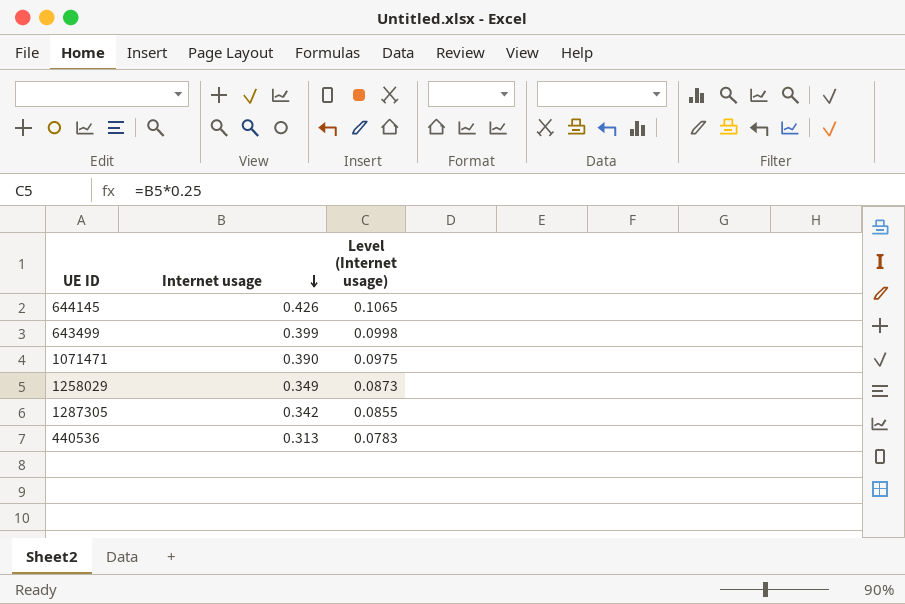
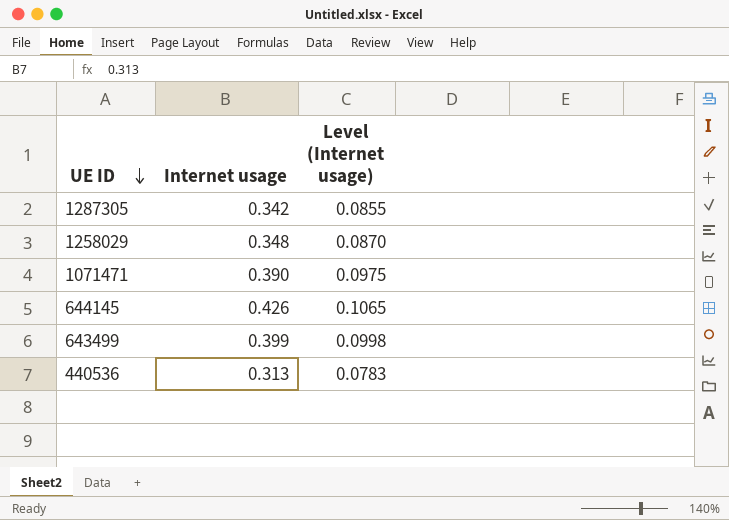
row order: Internet usage descending -> UE ID descending
1258029 | Internet usage: 0.349 -> 0.348
1258029 | Level (Internet usage): 0.0873 -> 0.0870

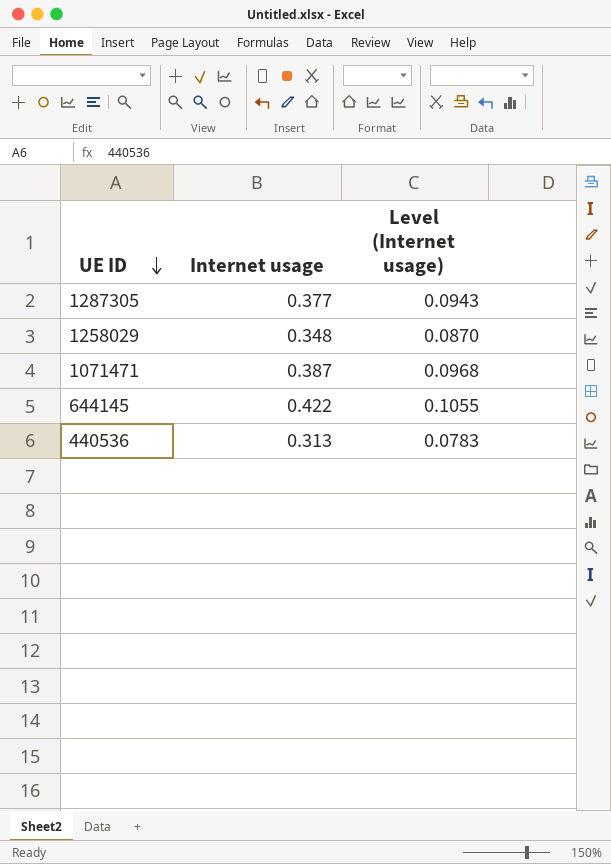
row 643499: 0.399 | 0.0998 -> none
1287305 | Internet usage: 0.342 -> 0.377
1287305 | Level (Internet usage): 0.0855 -> 0.0943
1071471 | Internet usage: 0.390 -> 0.387
1071471 | Level (Internet usage): 0.0975 -> 0.0968
644145 | Internet usage: 0.426 -> 0.422
644145 | Level (Internet usage): 0.1065 -> 0.1055

